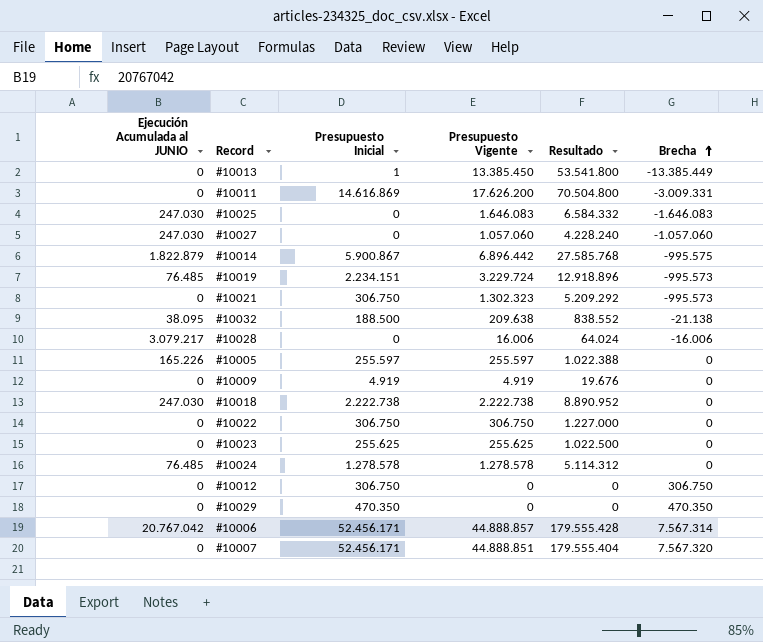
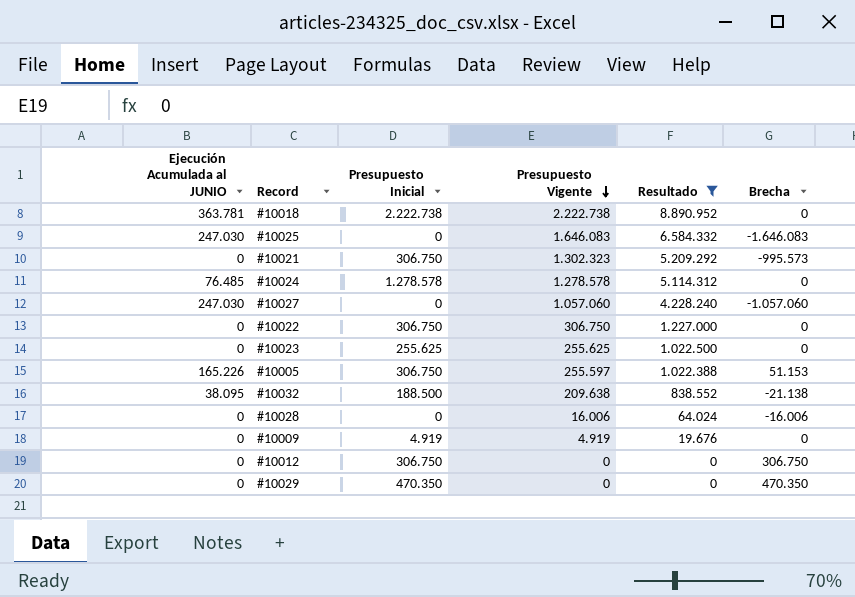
filter: none -> Resultado <= 8.890.952
row order: Brecha ascending -> Presupuesto Vigente descending
#10018 | Ejecución Acumulada al JUNIO: 247.030 -> 363.781
#10005 | Presupuesto Inicial: 255.597 -> 306.750
#10005 | Brecha: 0 -> 51.153
#10028 | Ejecución Acumulada al JUNIO: 3.079.217 -> 0

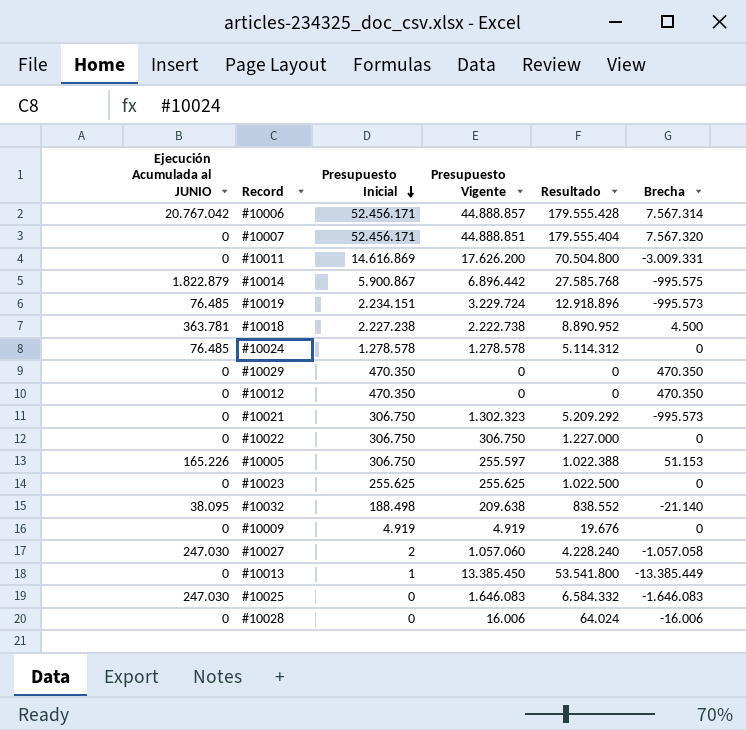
filter: Resultado <= 8.890.952 -> none
row order: Presupuesto Vigente descending -> Presupuesto Inicial descending
#10018 | Presupuesto Inicial: 2.222.738 -> 2.227.238
#10018 | Brecha: 0 -> 4.500
#10012 | Presupuesto Inicial: 306.750 -> 470.350
#10012 | Brecha: 306.750 -> 470.350
#10032 | Presupuesto Inicial: 188.500 -> 188.498
#10032 | Brecha: -21.138 -> -21.140
#10027 | Presupuesto Inicial: 0 -> 2
#10027 | Brecha: -1.057.060 -> -1.057.058

